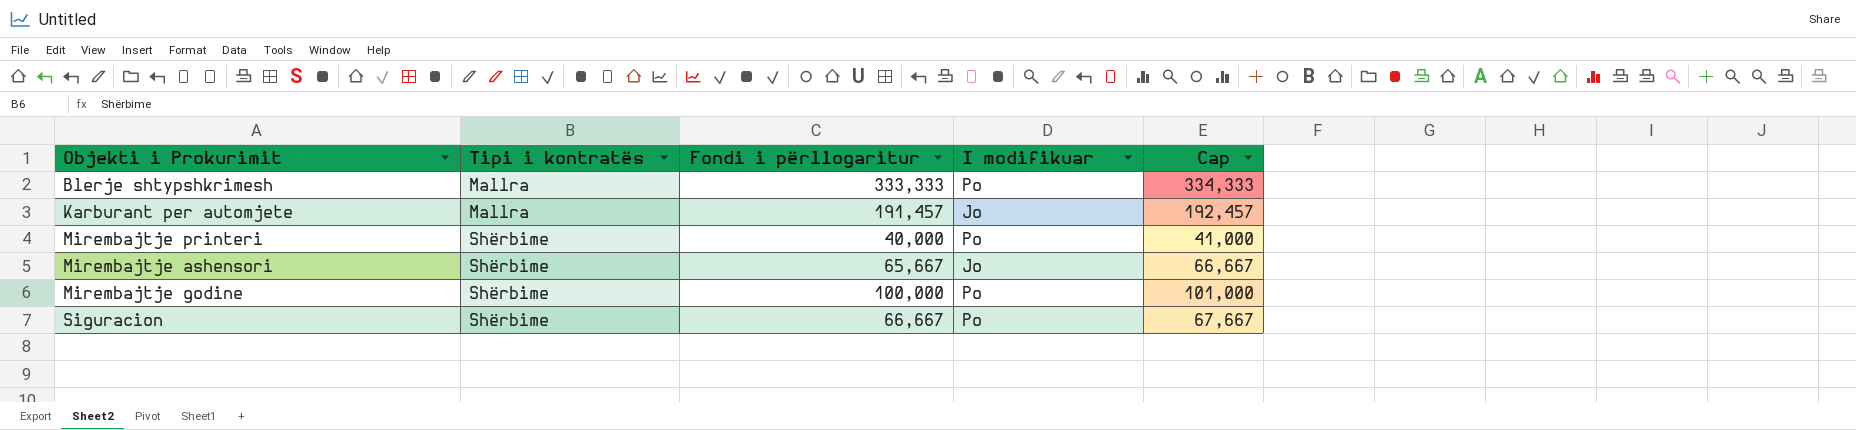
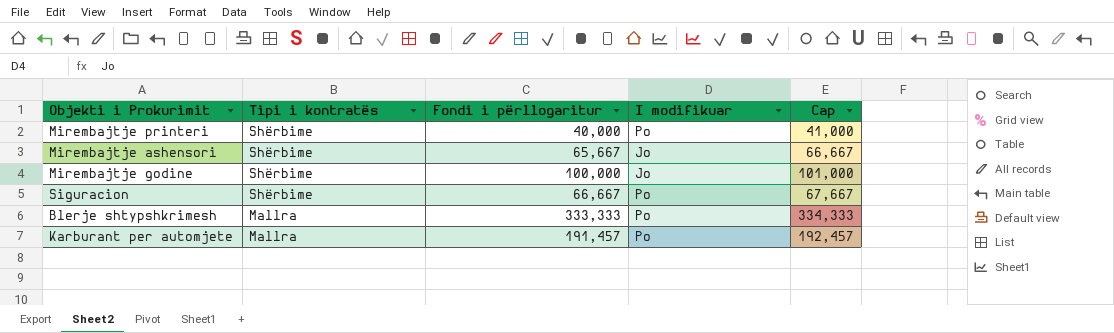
row order: Tipi i kontratës ascending -> Tipi i kontratës descending
Mirembajtje godine | I modifikuar: Po -> Jo
Karburant per automjete | I modifikuar: Jo -> Po

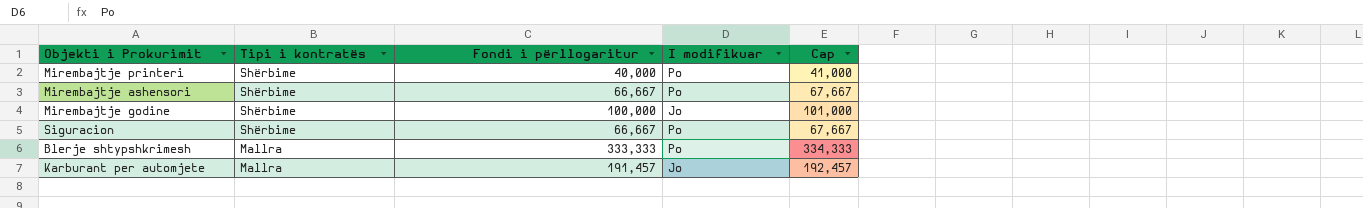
Mirembajtje ashensori | Fondi i përllogaritur: 65,667 -> 66,667
Mirembajtje ashensori | I modifikuar: Jo -> Po
Mirembajtje ashensori | Cap: 66,667 -> 67,667
Karburant per automjete | I modifikuar: Po -> Jo

